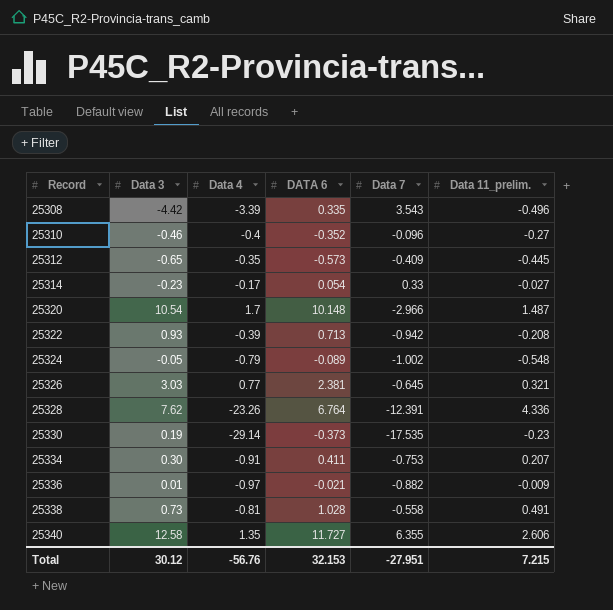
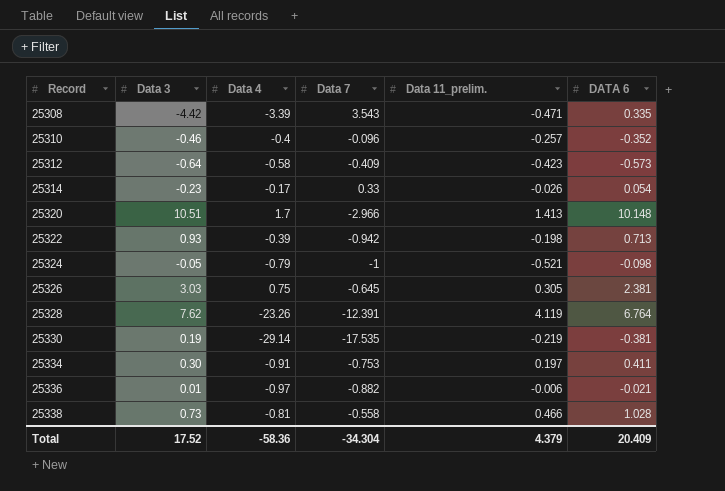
column DATA 6 | position: 4 -> 6
row 25340: 12.58 | 1.35 | 11.727 | 6.355 | 2.606 -> none
25308 | Data 11_prelim.: -0.496 -> -0.471
25310 | Data 11_prelim.: -0.27 -> -0.257
25312 | Data 3: -0.65 -> -0.64
25312 | Data 4: -0.35 -> -0.58
25312 | Data 11_prelim.: -0.445 -> -0.423
25314 | Data 11_prelim.: -0.027 -> -0.026
25320 | Data 3: 10.54 -> 10.51
25320 | Data 11_prelim.: 1.487 -> 1.413
25322 | Data 11_prelim.: -0.208 -> -0.198
25324 | Data 7: -1.002 -> -1
25324 | Data 11_prelim.: -0.548 -> -0.521
25324 | DATA 6: -0.089 -> -0.098
25326 | Data 4: 0.77 -> 0.75
25326 | Data 11_prelim.: 0.321 -> 0.305
25328 | Data 11_prelim.: 4.336 -> 4.119
25330 | Data 11_prelim.: -0.23 -> -0.219
25330 | DATA 6: -0.373 -> -0.381
25334 | Data 11_prelim.: 0.207 -> 0.197
25336 | Data 11_prelim.: -0.009 -> -0.006
25338 | Data 11_prelim.: 0.491 -> 0.466
Total | Data 3: 30.12 -> 17.52
Total | Data 4: -56.76 -> -58.36
Total | Data 7: -27.951 -> -34.304
Total | Data 11_prelim.: 7.215 -> 4.379
Total | DATA 6: 32.153 -> 20.409

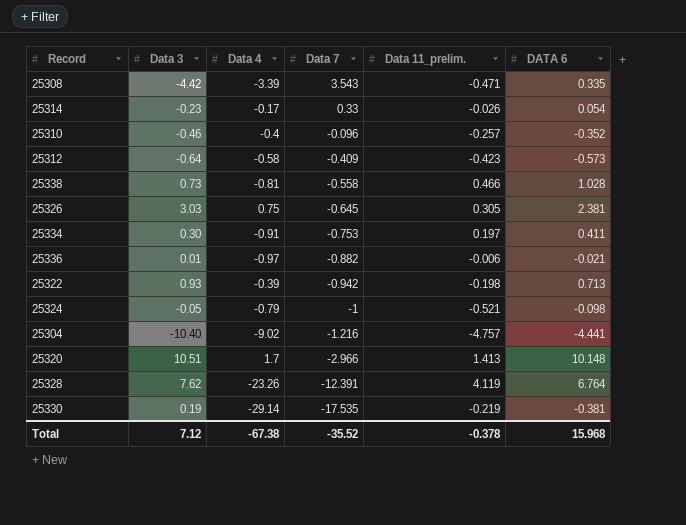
row order: Record ascending -> Data 7 descending
row 25304: none -> -10.40 | -9.02 | -1.216 | -4.757 | -4.441
Total | Data 3: 17.52 -> 7.12
Total | Data 4: -58.36 -> -67.38
Total | Data 7: -34.304 -> -35.52
Total | Data 11_prelim.: 4.379 -> -0.378
Total | DATA 6: 20.409 -> 15.968

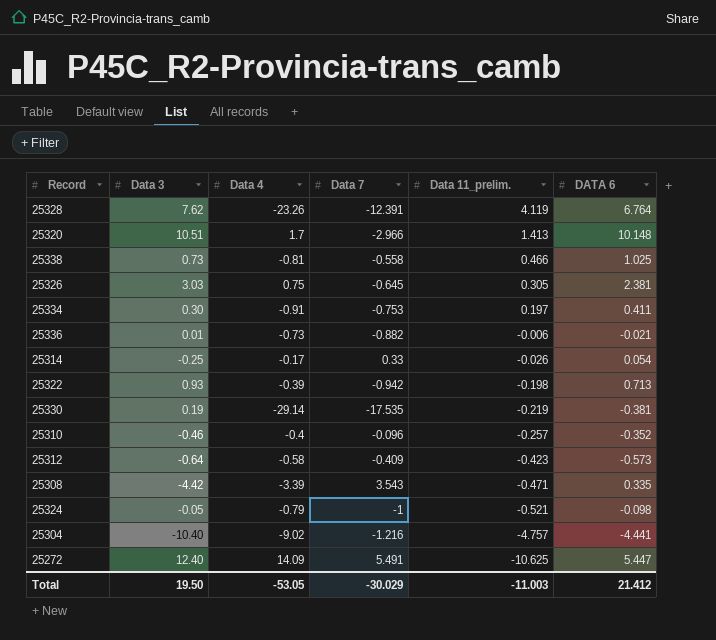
row order: Data 7 descending -> Data 11_prelim. descending
25338 | DATA 6: 1.028 -> 1.025
25336 | Data 4: -0.97 -> -0.73
25314 | Data 3: -0.23 -> -0.25
row 25272: none -> 12.40 | 14.09 | 5.491 | -10.625 | 5.447
Total | Data 3: 7.12 -> 19.50
Total | Data 4: -67.38 -> -53.05
Total | Data 7: -35.52 -> -30.029
Total | Data 11_prelim.: -0.378 -> -11.003
Total | DATA 6: 15.968 -> 21.412

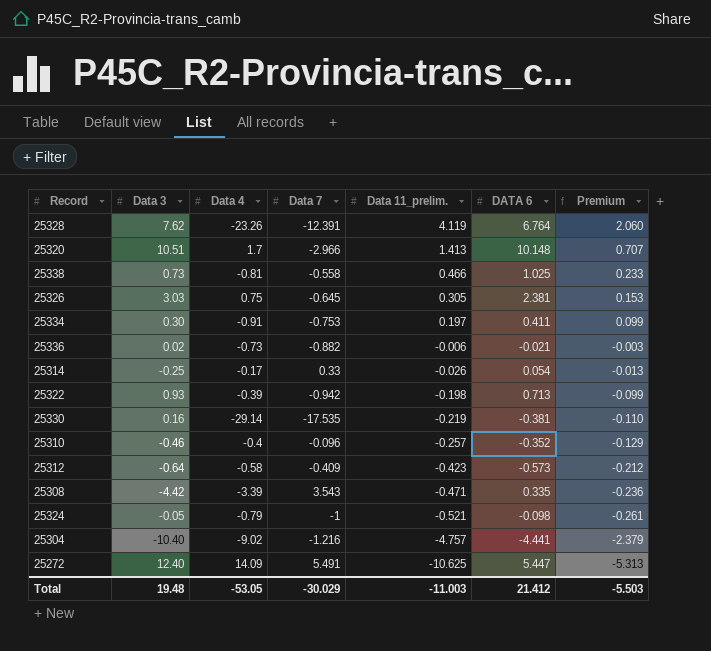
column Premium | formula: none -> [Data 11_prelim.] * 0.5
25336 | Data 3: 0.01 -> 0.02
25330 | Data 3: 0.19 -> 0.16
Total | Data 3: 19.50 -> 19.48

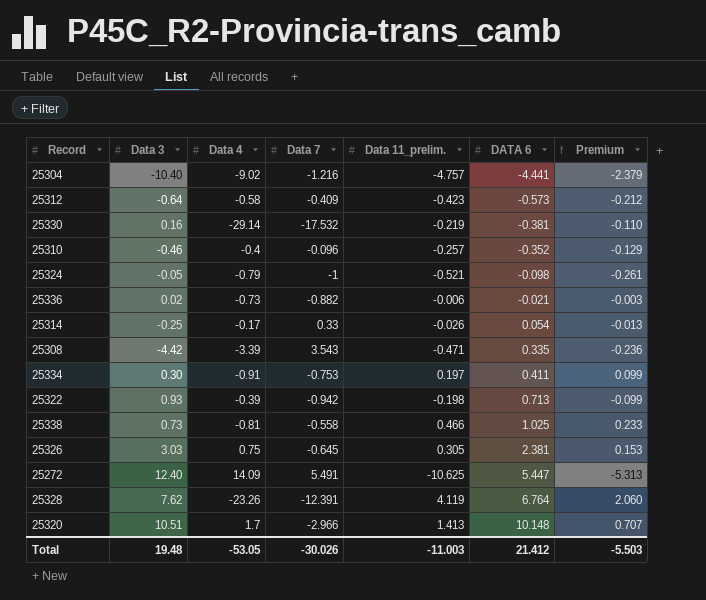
row order: Data 11_prelim. descending -> DATA 6 ascending
25330 | Data 7: -17.535 -> -17.532
Total | Data 7: -30.029 -> -30.026

